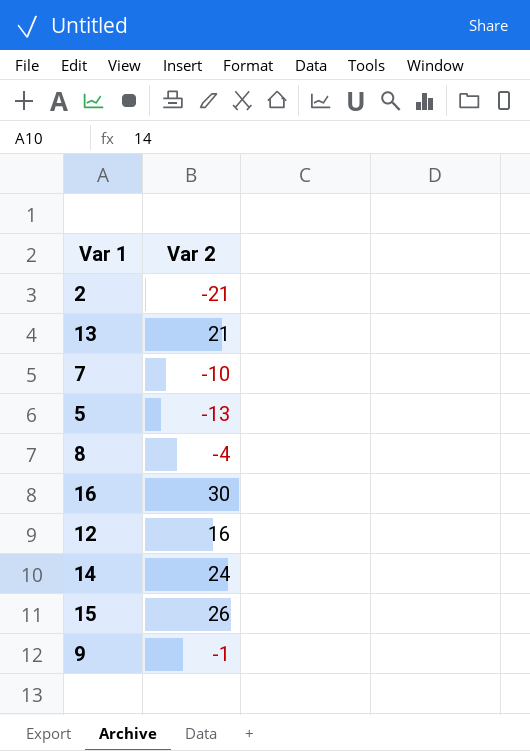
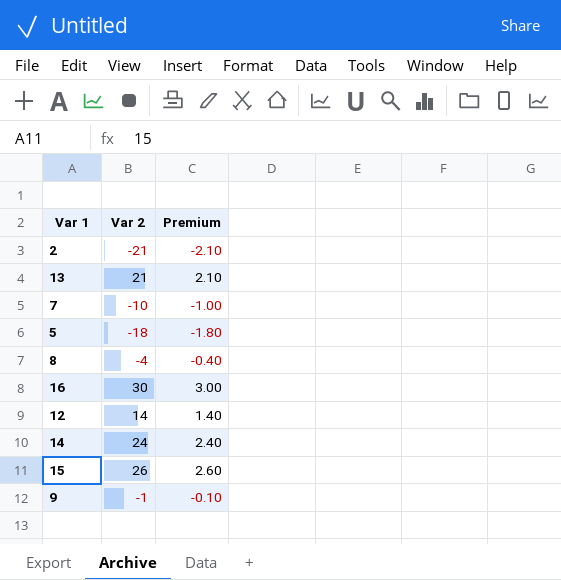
column Premium | formula: none -> [Var 2] * 0.1
5 | Var 2: -13 -> -18
12 | Var 2: 16 -> 14

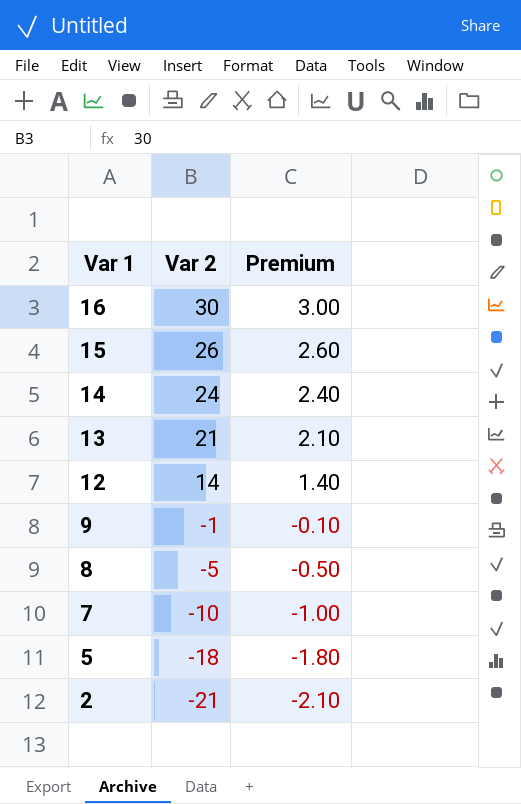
row order: none -> Var 1 descending
8 | Var 2: -4 -> -5
8 | Premium: -0.40 -> -0.50

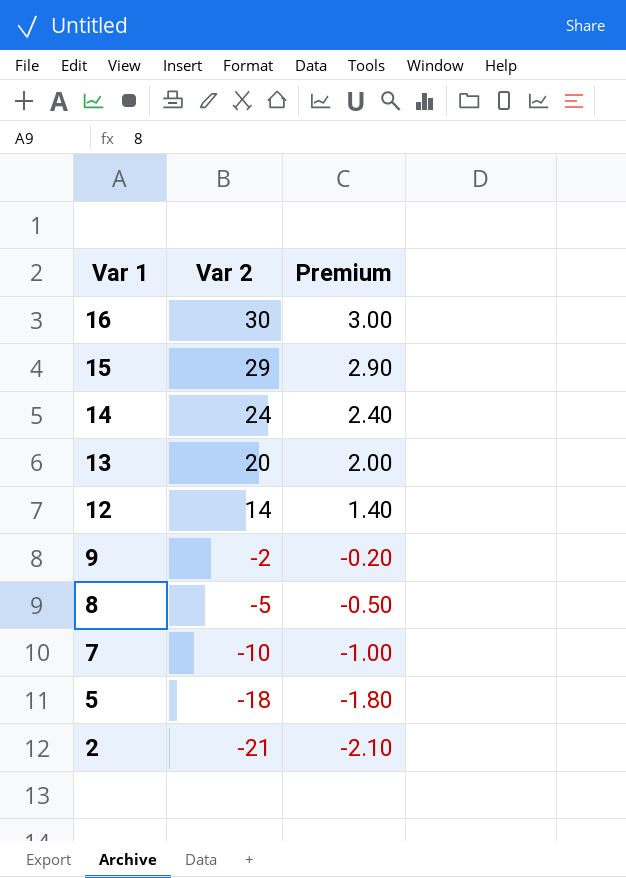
15 | Var 2: 26 -> 29
15 | Premium: 2.60 -> 2.90
13 | Var 2: 21 -> 20
13 | Premium: 2.10 -> 2.00
9 | Var 2: -1 -> -2
9 | Premium: -0.10 -> -0.20

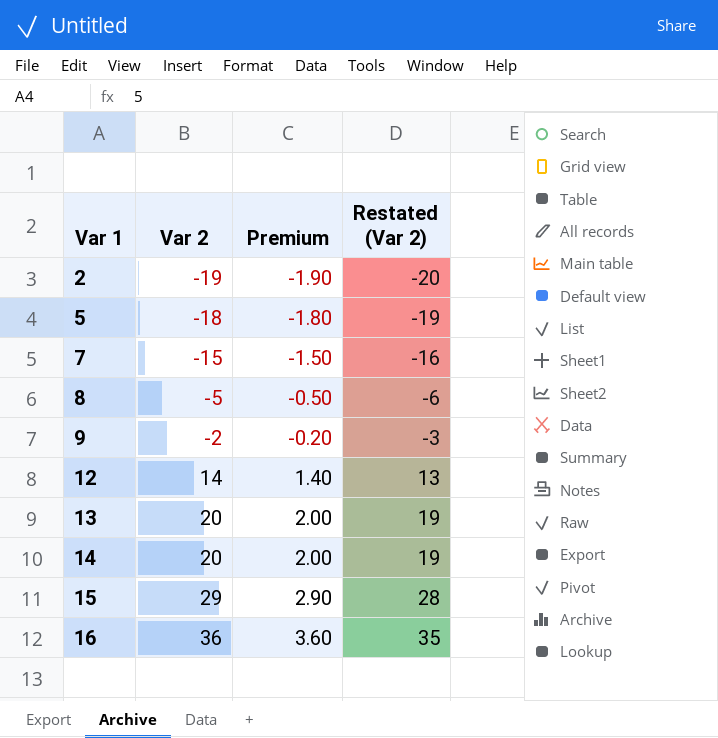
row order: Var 1 descending -> Var 1 ascending
column Restated (Var 2) | formula: none -> [Var 2] - 1
2 | Var 2: -21 -> -19
2 | Premium: -2.10 -> -1.90
7 | Var 2: -10 -> -15
7 | Premium: -1.00 -> -1.50
14 | Var 2: 24 -> 20
14 | Premium: 2.40 -> 2.00
16 | Var 2: 30 -> 36
16 | Premium: 3.00 -> 3.60

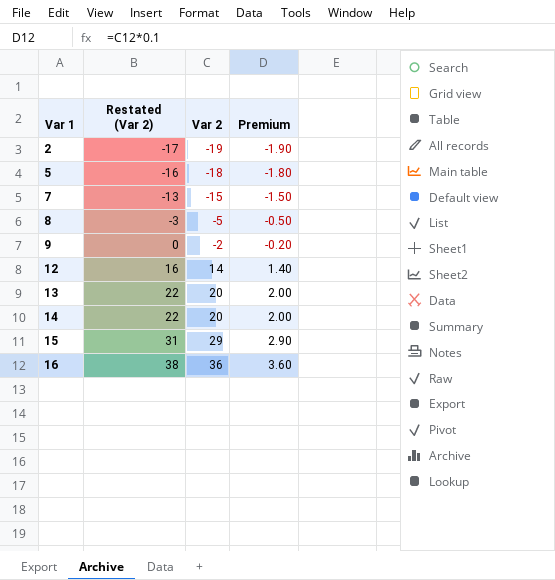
column Restated (Var 2) | formula: [Var 2] - 1 -> [Var 2] + 2
column Restated (Var 2) | position: 4 -> 2

